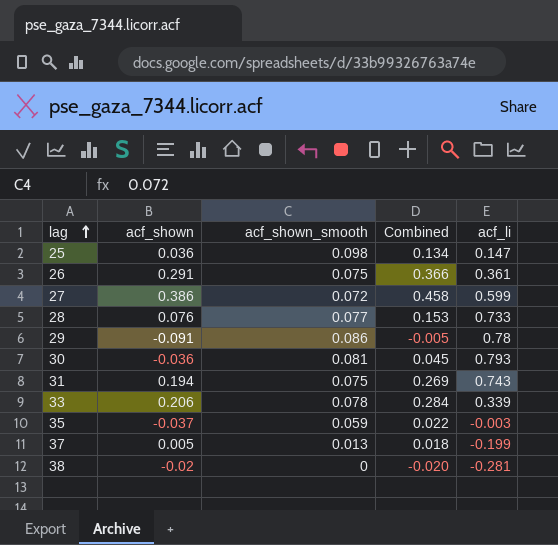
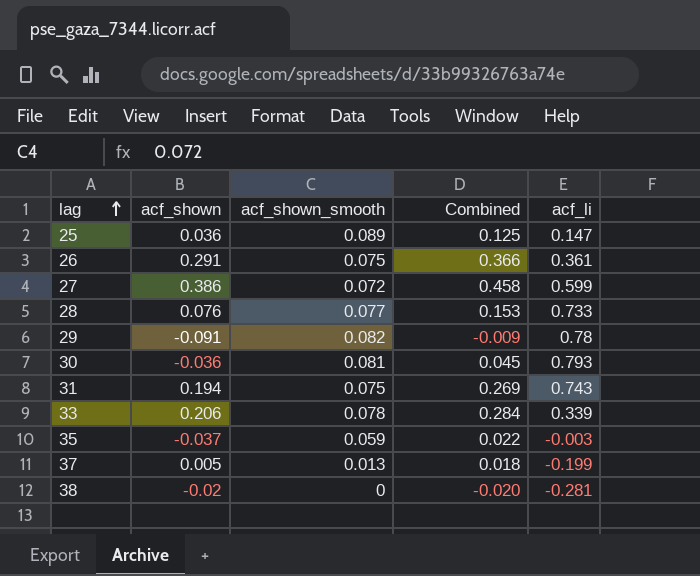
25 | acf_shown_smooth: 0.098 -> 0.089
25 | Combined: 0.134 -> 0.125
29 | acf_shown_smooth: 0.086 -> 0.082
29 | Combined: -0.005 -> -0.009

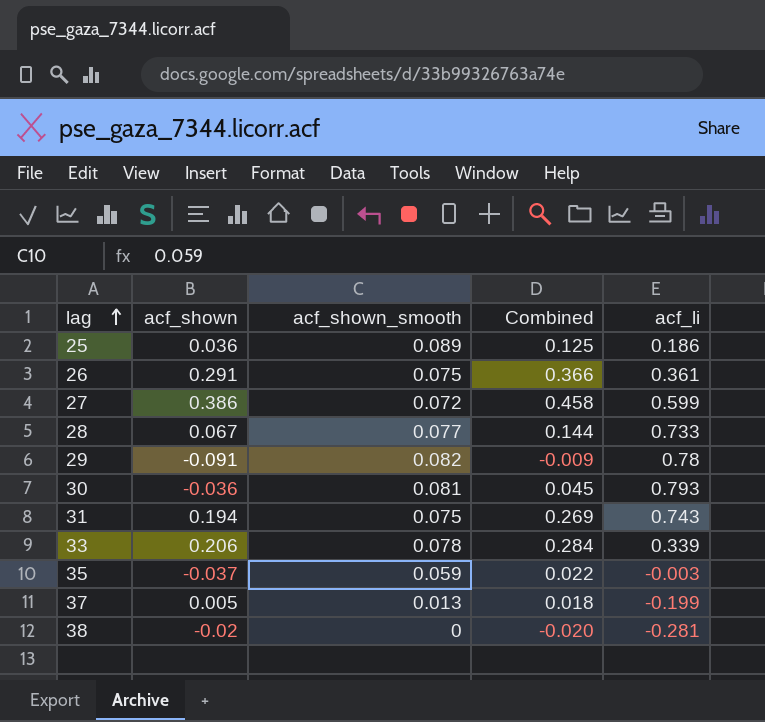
25 | acf_li: 0.147 -> 0.186
28 | acf_shown: 0.076 -> 0.067
28 | Combined: 0.153 -> 0.144

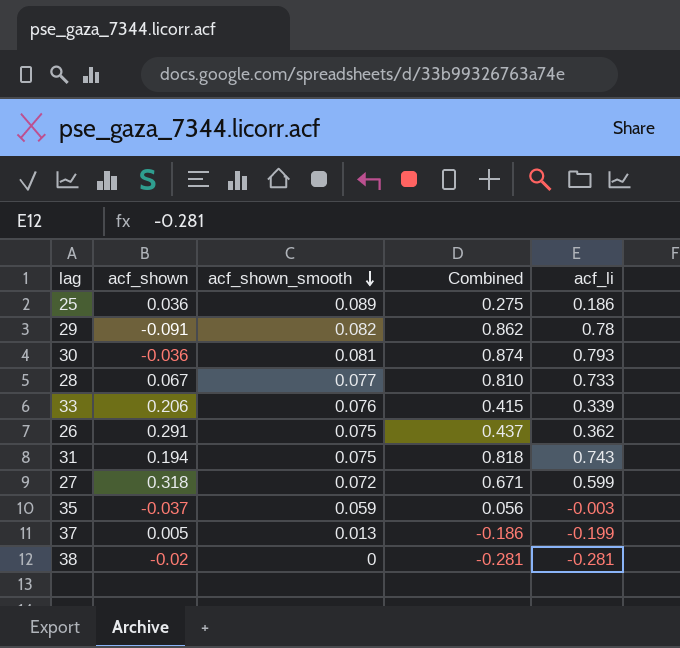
row order: lag ascending -> acf_shown_smooth descending
column Combined | formula: [acf_shown] + [acf_shown_smooth] -> [acf_shown_smooth] + [acf_li]
33 | acf_shown_smooth: 0.078 -> 0.076
26 | acf_li: 0.361 -> 0.362
27 | acf_shown: 0.386 -> 0.318

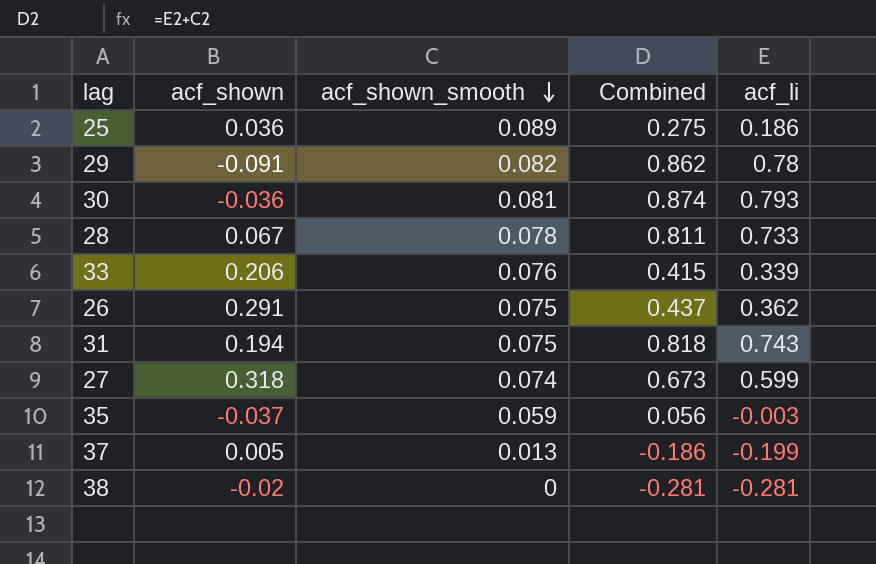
28 | acf_shown_smooth: 0.077 -> 0.078
28 | Combined: 0.810 -> 0.811
27 | acf_shown_smooth: 0.072 -> 0.074
27 | Combined: 0.671 -> 0.673

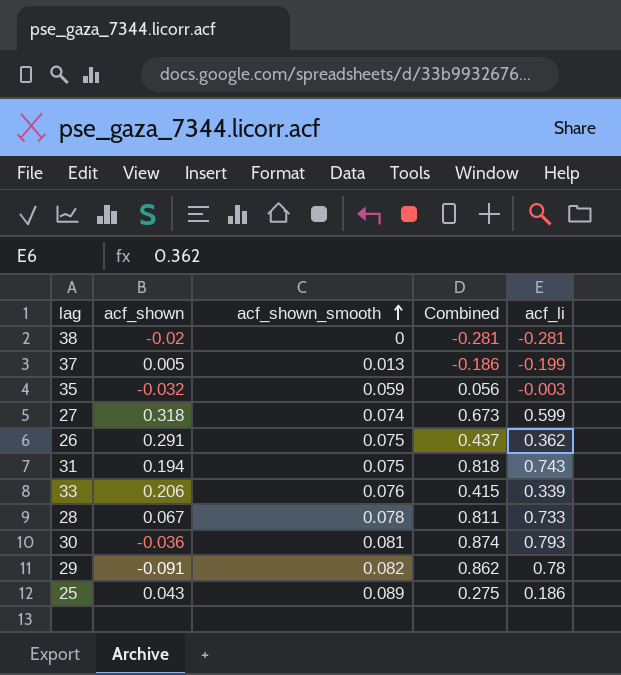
row order: acf_shown_smooth descending -> acf_shown_smooth ascending
35 | acf_shown: -0.037 -> -0.032
25 | acf_shown: 0.036 -> 0.043

